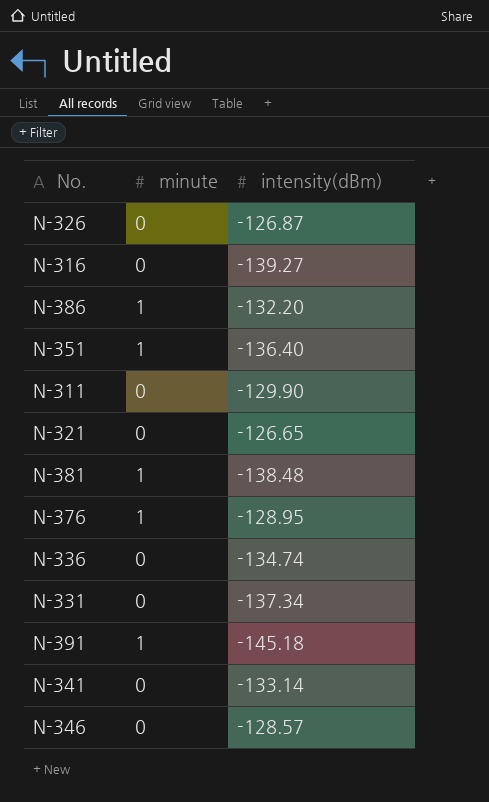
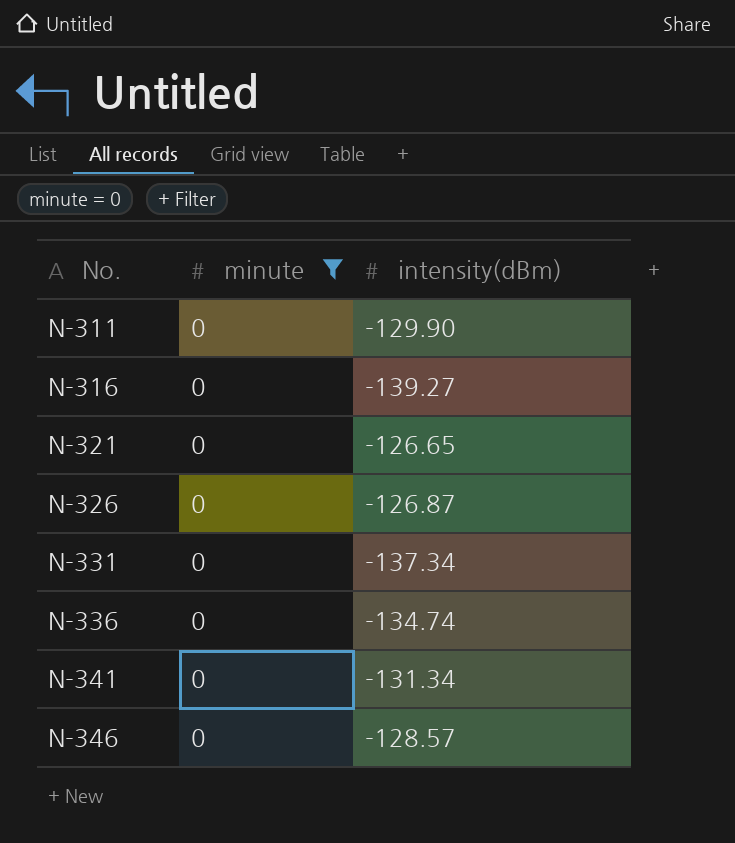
filter: none -> minute = 0
row order: none -> No. ascending
N-341 | intensity(dBm): -133.14 -> -131.34

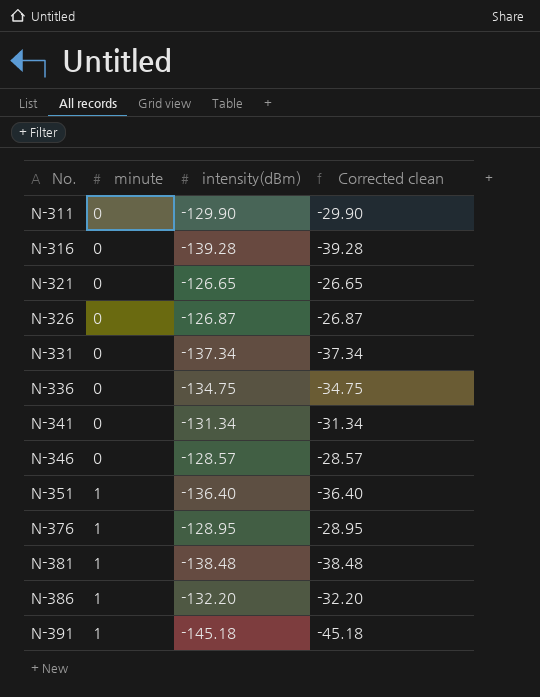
filter: minute = 0 -> none
column Corrected clean | formula: none -> [intensity(dBm)] + 100
N-316 | intensity(dBm): -139.27 -> -139.28
N-336 | intensity(dBm): -134.74 -> -134.75

